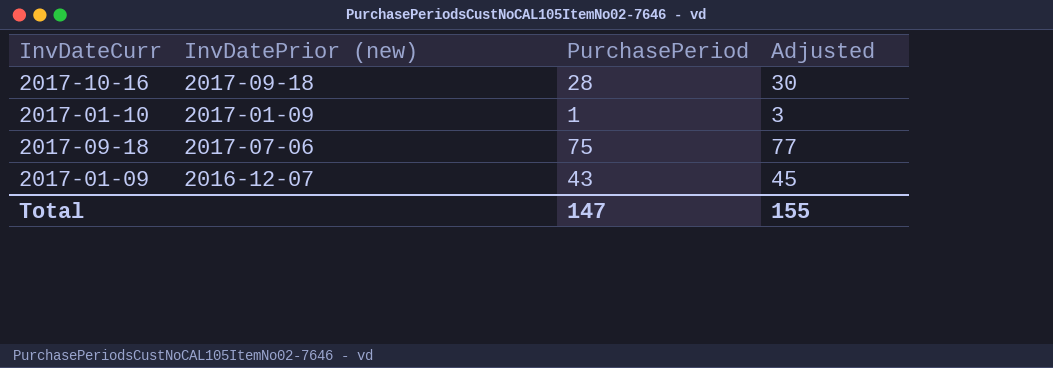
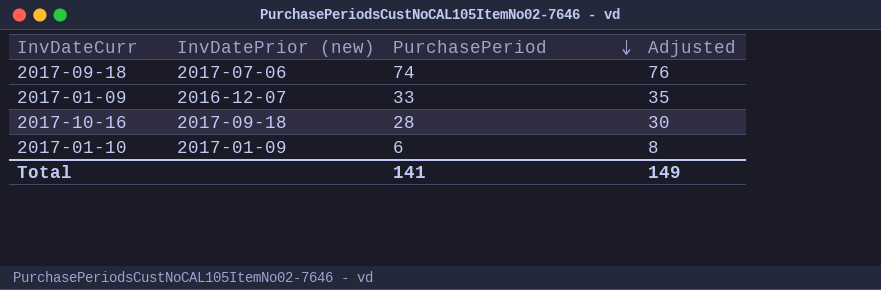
row order: none -> PurchasePeriod descending
2017-09-18 | PurchasePeriod: 75 -> 74
2017-09-18 | Adjusted: 77 -> 76
2017-01-09 | PurchasePeriod: 43 -> 33
2017-01-09 | Adjusted: 45 -> 35
2017-01-10 | PurchasePeriod: 1 -> 6
2017-01-10 | Adjusted: 3 -> 8
Total | PurchasePeriod: 147 -> 141
Total | Adjusted: 155 -> 149

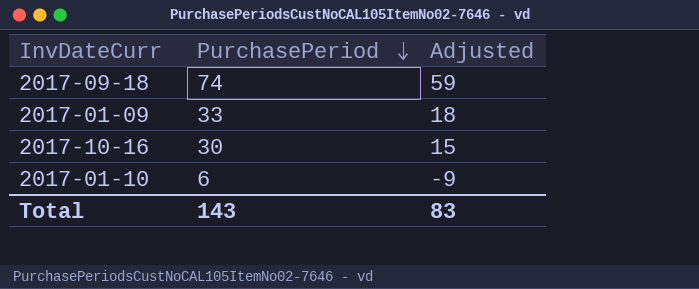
column InvDatePrior (new) | position: 2 -> none
column Adjusted | formula: [PurchasePeriod] + 2 -> [PurchasePeriod] - 15
2017-10-16 | PurchasePeriod: 28 -> 30
Total | PurchasePeriod: 141 -> 143
Total | Adjusted: 149 -> 83

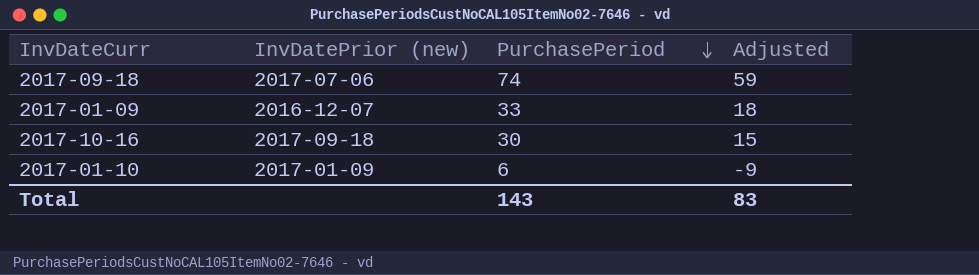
column InvDatePrior (new) | position: none -> 2

